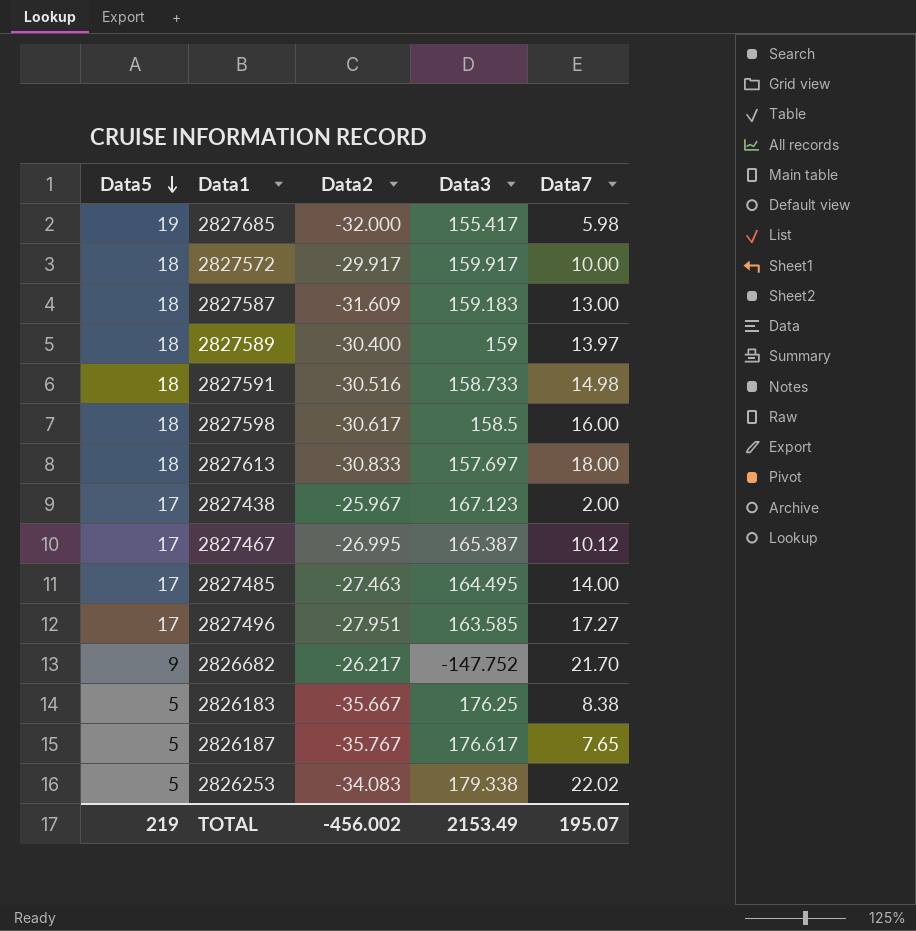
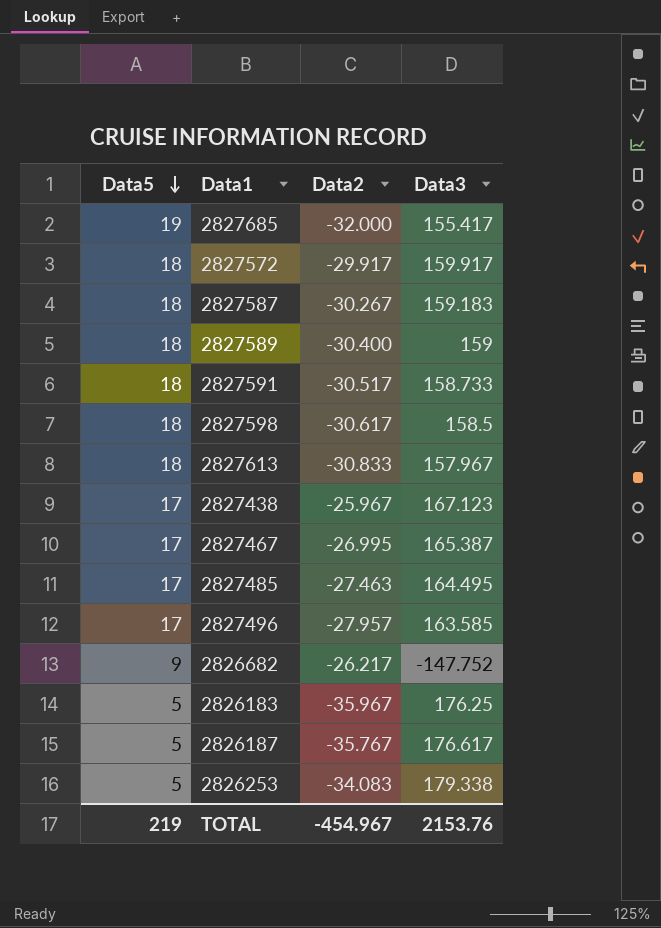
column Data7 | position: 5 -> none
2827587 | Data2: -31.609 -> -30.267
2827591 | Data2: -30.516 -> -30.517
2827613 | Data3: 157.697 -> 157.967
2827496 | Data2: -27.951 -> -27.957
2826183 | Data2: -35.667 -> -35.967
TOTAL | Data2: -456.002 -> -454.967
TOTAL | Data3: 2153.49 -> 2153.76

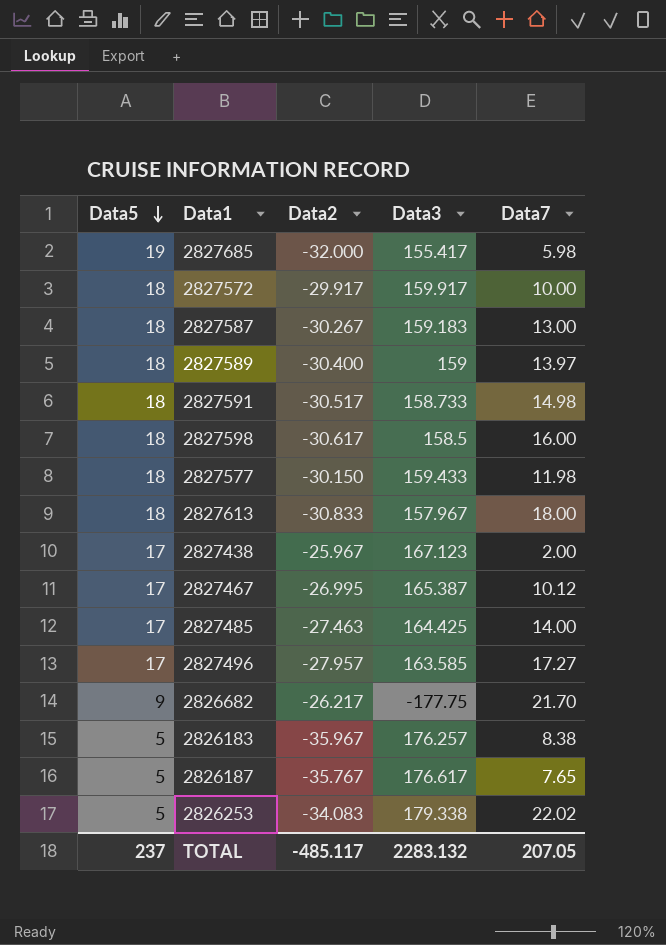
column Data7 | position: none -> 5
row 2827577: none -> 18 | -30.150 | 159.433 | 11.98
2827485 | Data3: 164.495 -> 164.425
2826682 | Data3: -147.752 -> -177.75
2826183 | Data3: 176.25 -> 176.257
TOTAL | Data5: 219 -> 237
TOTAL | Data2: -454.967 -> -485.117
TOTAL | Data3: 2153.76 -> 2283.132

